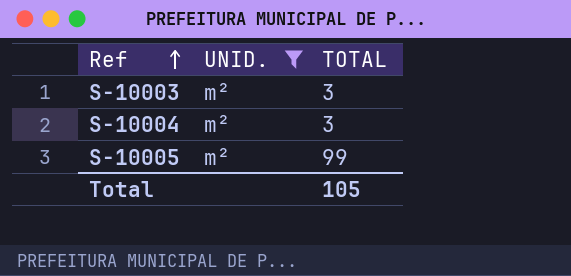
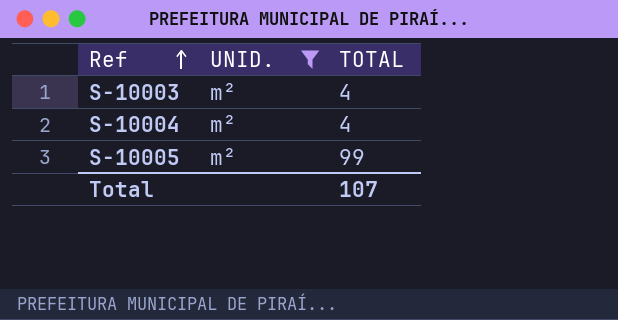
S-10003 | TOTAL: 3 -> 4
S-10004 | TOTAL: 3 -> 4
Total | TOTAL: 105 -> 107

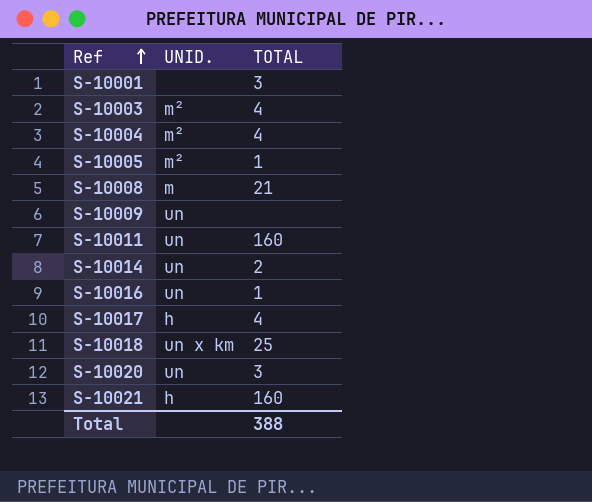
filter: UNID. = m² -> none
S-10005 | TOTAL: 99 -> 1
Total | TOTAL: 107 -> 388

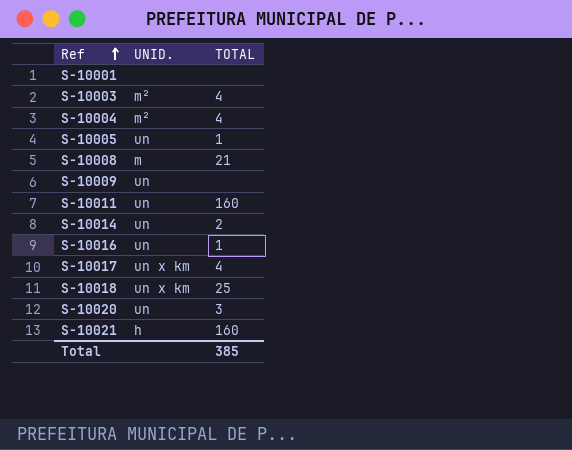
S-10001 | TOTAL: 3 -> none
S-10005 | UNID.: m² -> un
S-10017 | UNID.: h -> un x km
Total | TOTAL: 388 -> 385

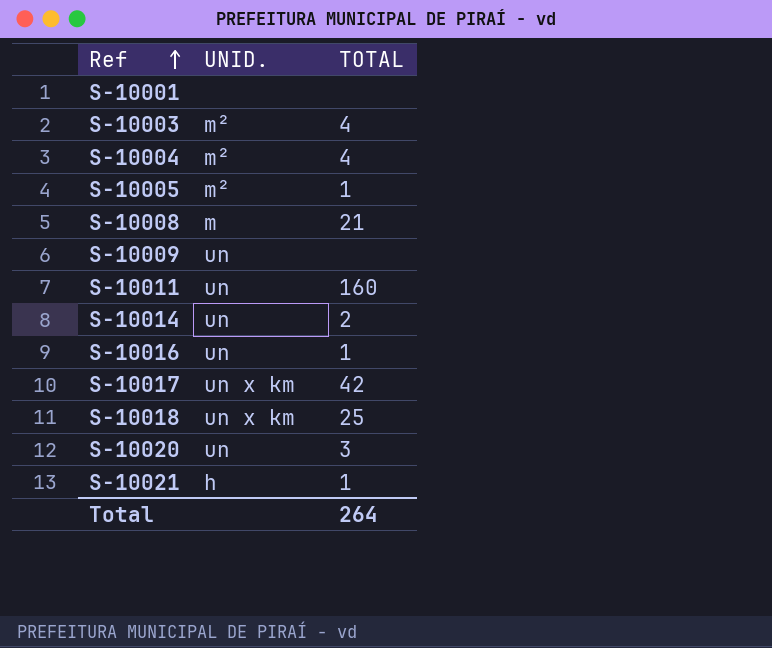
S-10005 | UNID.: un -> m²
S-10017 | TOTAL: 4 -> 42
S-10021 | TOTAL: 160 -> 1
Total | TOTAL: 385 -> 264

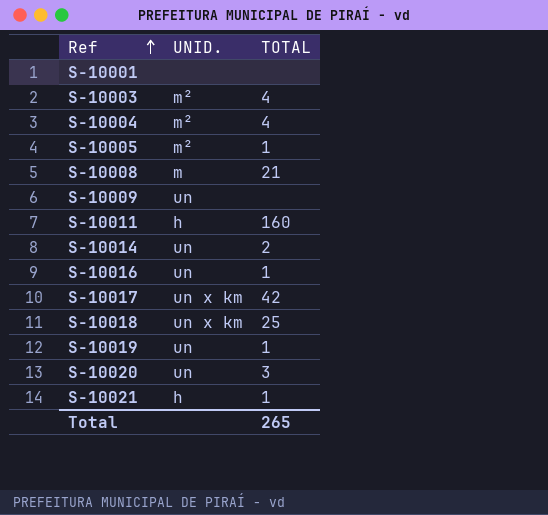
S-10011 | UNID.: un -> h
row S-10019: none -> un | 1
Total | TOTAL: 264 -> 265

